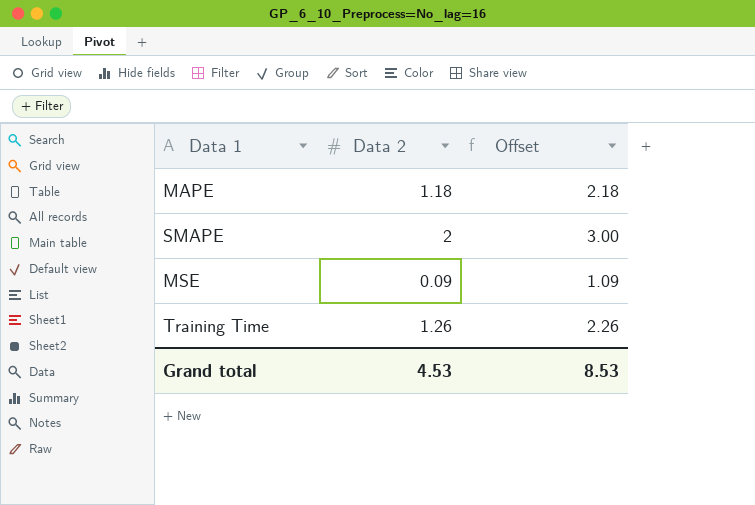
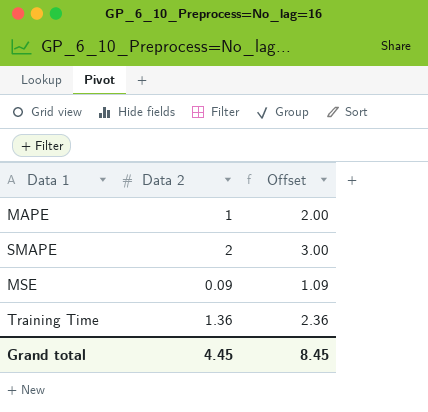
MAPE | Data 2: 1.18 -> 1
MAPE | Offset: 2.18 -> 2.00
Training Time | Data 2: 1.26 -> 1.36
Training Time | Offset: 2.26 -> 2.36
Grand total | Data 2: 4.53 -> 4.45
Grand total | Offset: 8.53 -> 8.45

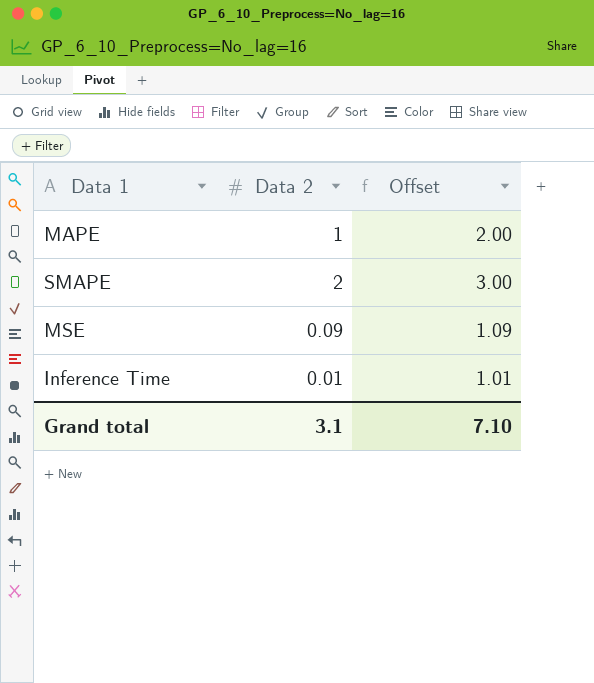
row Training Time: 1.36 | 2.36 -> none
row Inference Time: none -> 0.01 | 1.01
Grand total | Data 2: 4.45 -> 3.1
Grand total | Offset: 8.45 -> 7.10

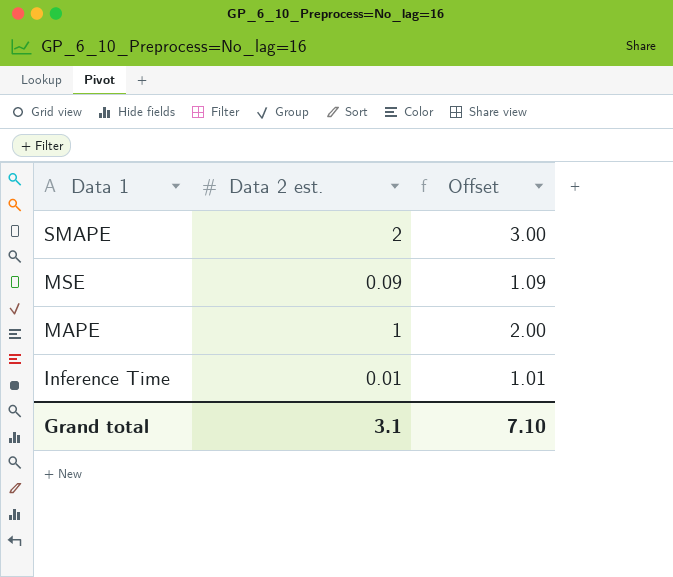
row order: none -> Data 1 descending
column name: Data 2 -> Data 2 est.

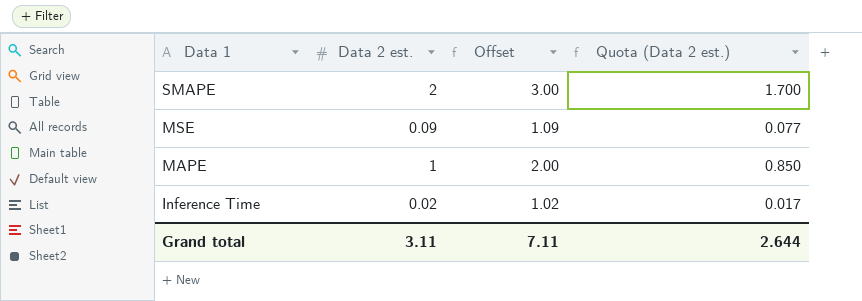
column Quota (Data 2 est.) | formula: none -> [Data 2 est.] * 0.85
Inference Time | Data 2 est.: 0.01 -> 0.02
Inference Time | Offset: 1.01 -> 1.02
Grand total | Data 2 est.: 3.1 -> 3.11
Grand total | Offset: 7.10 -> 7.11

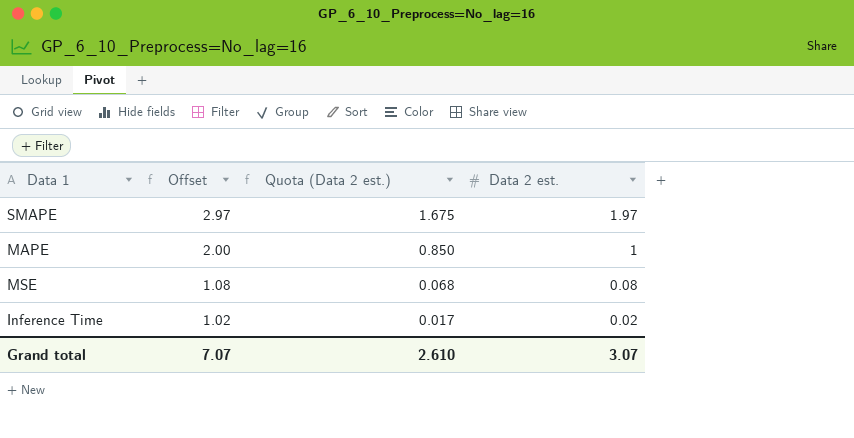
row order: Data 1 descending -> Offset descending
column Data 2 est. | position: 2 -> 4
SMAPE | Offset: 3.00 -> 2.97
SMAPE | Quota (Data 2 est.): 1.700 -> 1.675
SMAPE | Data 2 est.: 2 -> 1.97
MSE | Offset: 1.09 -> 1.08
MSE | Quota (Data 2 est.): 0.077 -> 0.068
MSE | Data 2 est.: 0.09 -> 0.08
Grand total | Offset: 7.11 -> 7.07
Grand total | Quota (Data 2 est.): 2.644 -> 2.610
Grand total | Data 2 est.: 3.11 -> 3.07

